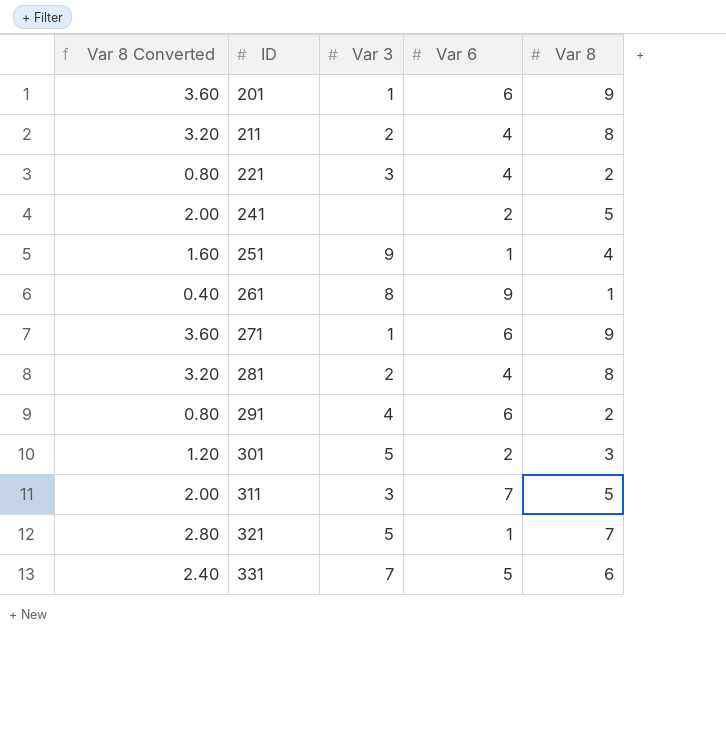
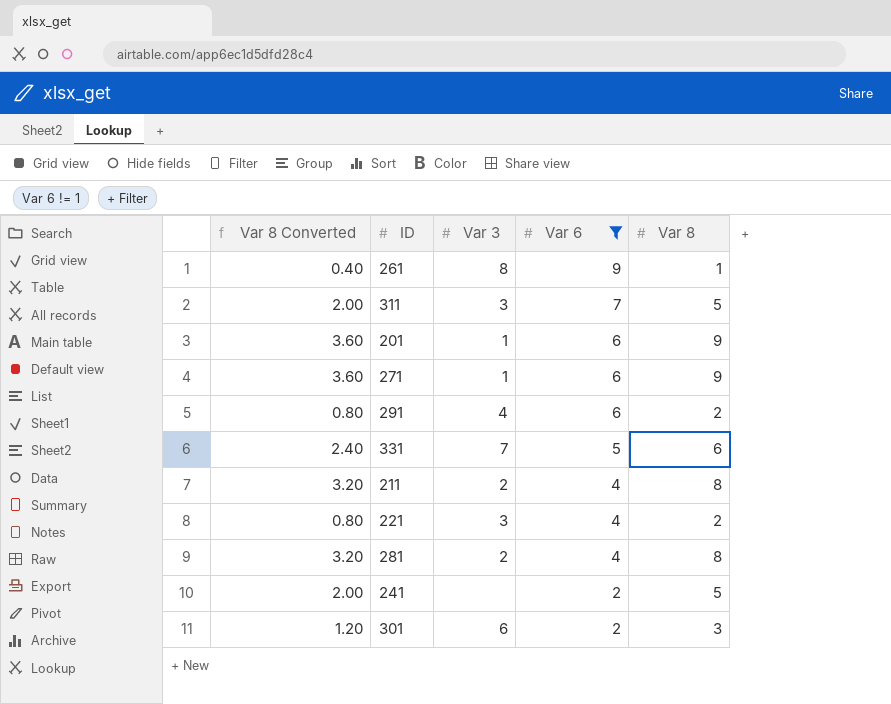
filter: none -> Var 6 != 1
row order: ID ascending -> Var 6 descending
301 | Var 3: 5 -> 6

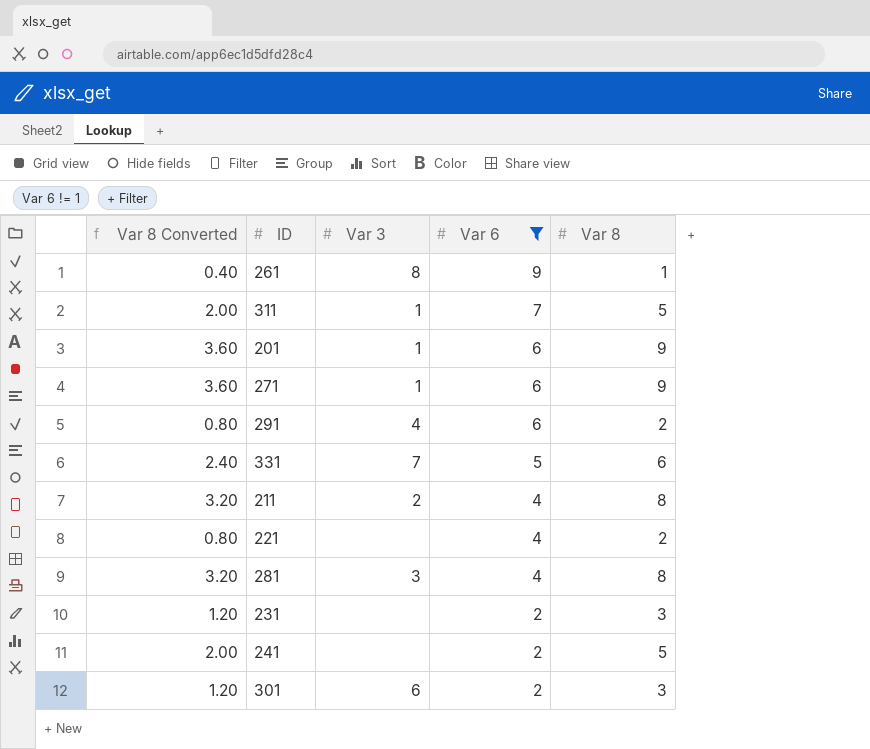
311 | Var 3: 3 -> 1
221 | Var 3: 3 -> none
281 | Var 3: 2 -> 3
row 231: none -> 1.20 | none | 2 | 3

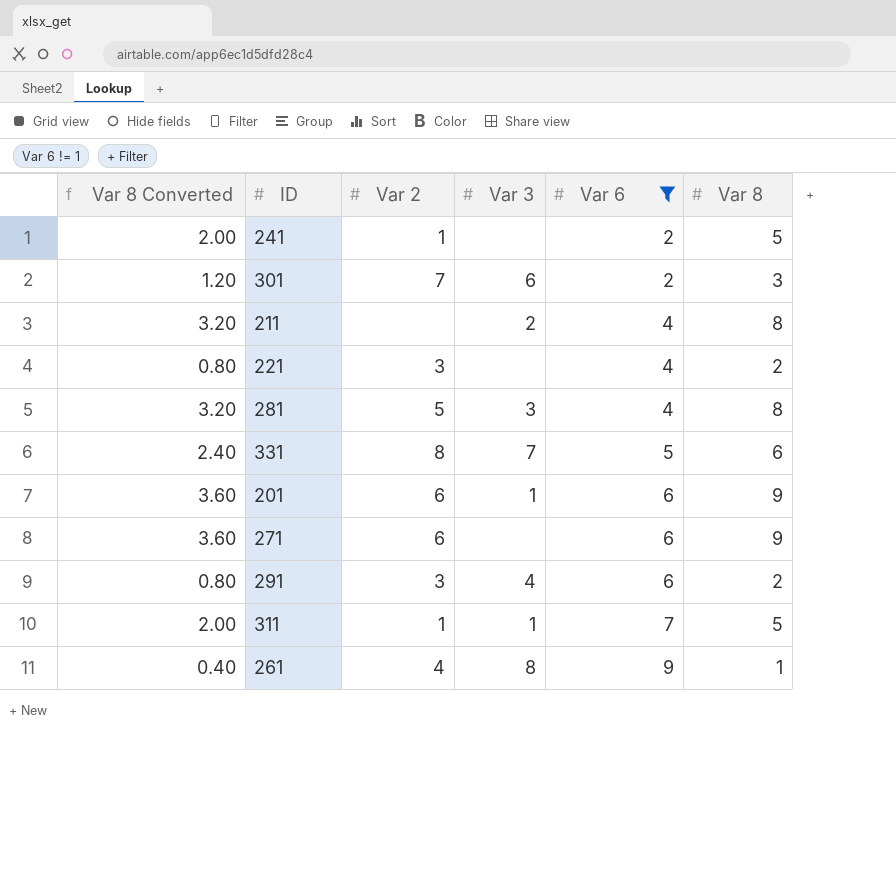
row order: Var 6 descending -> Var 6 ascending
column Var 2 | position: none -> 3
row 231: 1.20 | none | 2 | 3 -> none
271 | Var 3: 1 -> none

